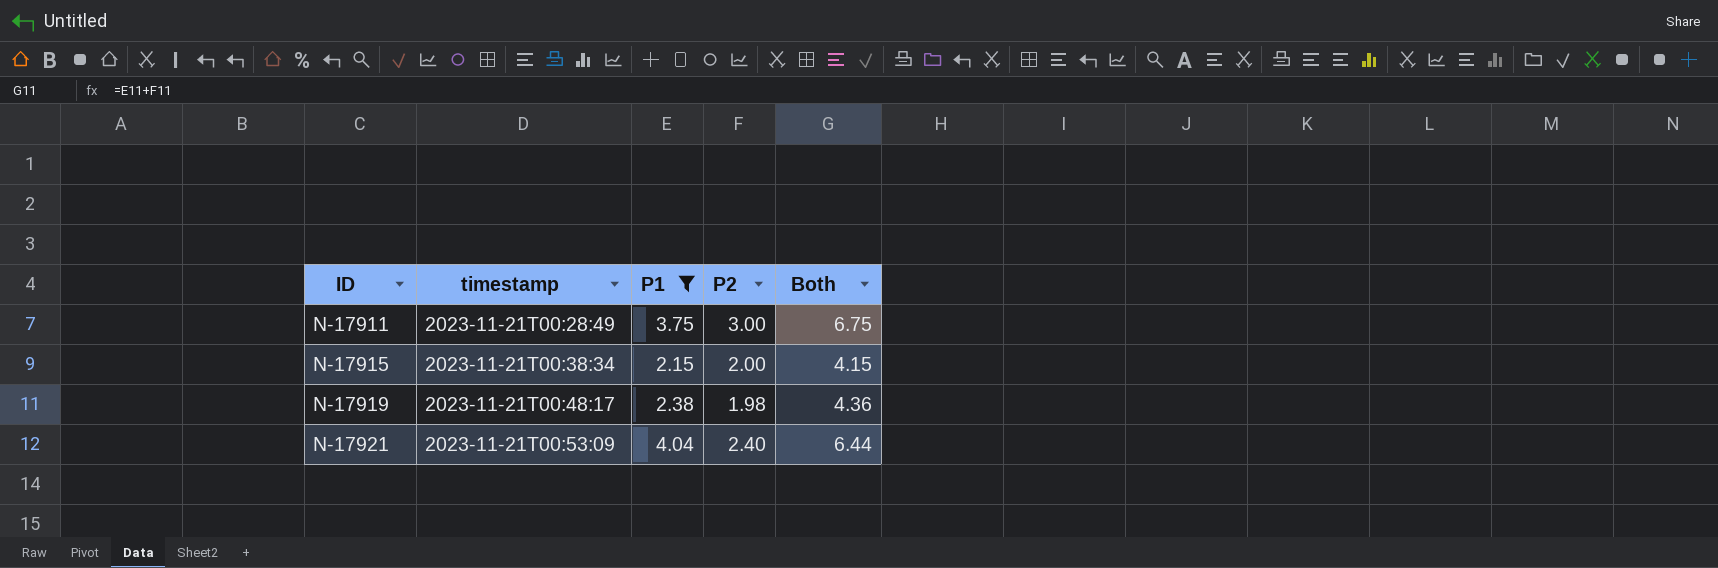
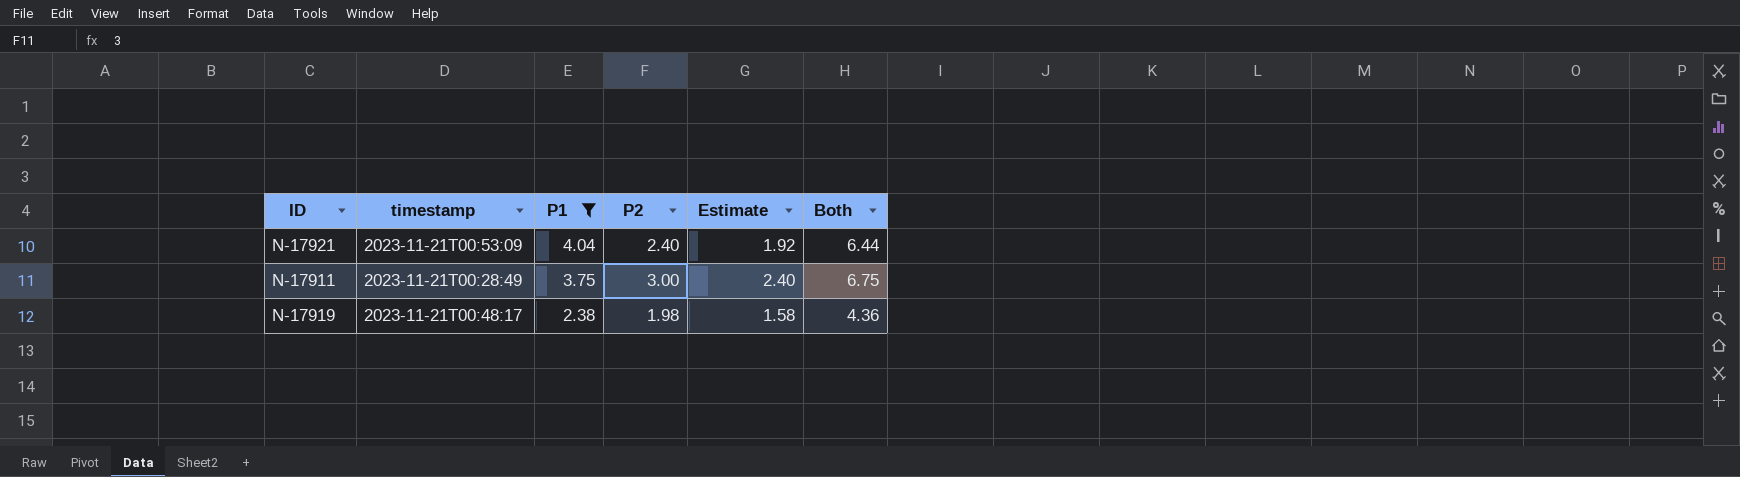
row order: ID ascending -> P1 descending
column Estimate | formula: none -> [P2] * 0.8
row N-17915: 2023-11-21T00:38:34 | 2.15 | 2.00 | 4.15 -> none

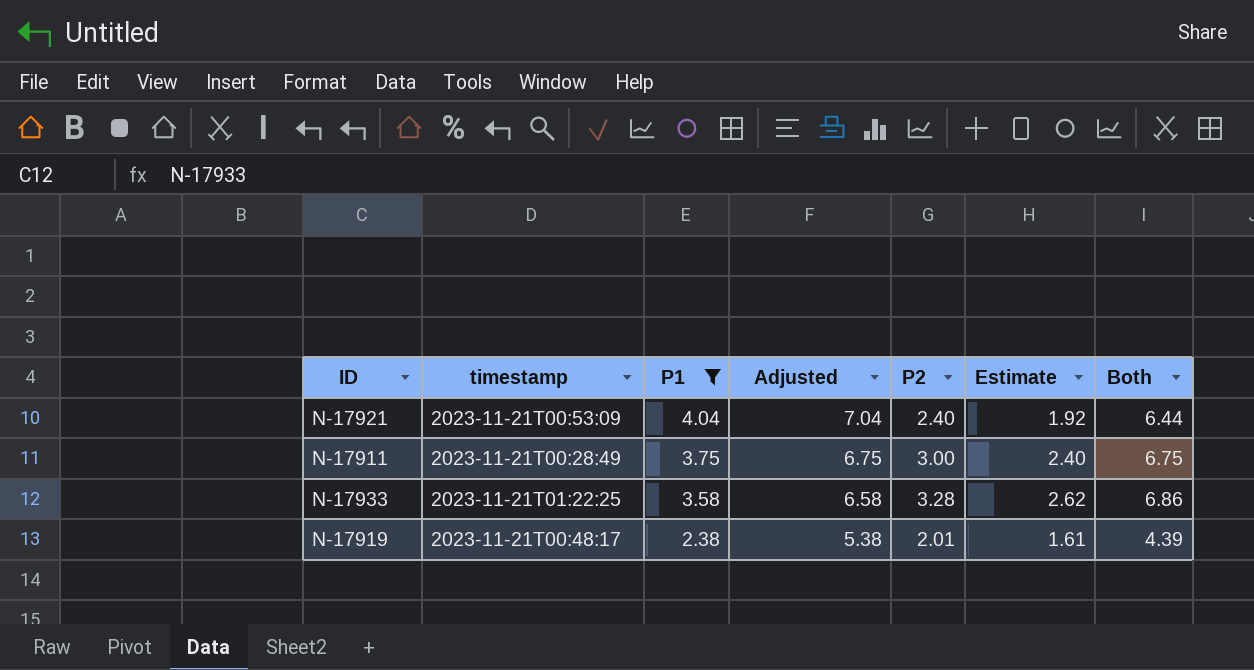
column Adjusted | formula: none -> [P1] + 3
row N-17933: none -> 2023-11-21T01:22:25 | 3.58 | 6.58 | 3.28 | 2.62 | 6.86
N-17919 | P2: 1.98 -> 2.01
N-17919 | Estimate: 1.58 -> 1.61
N-17919 | Both: 4.36 -> 4.39

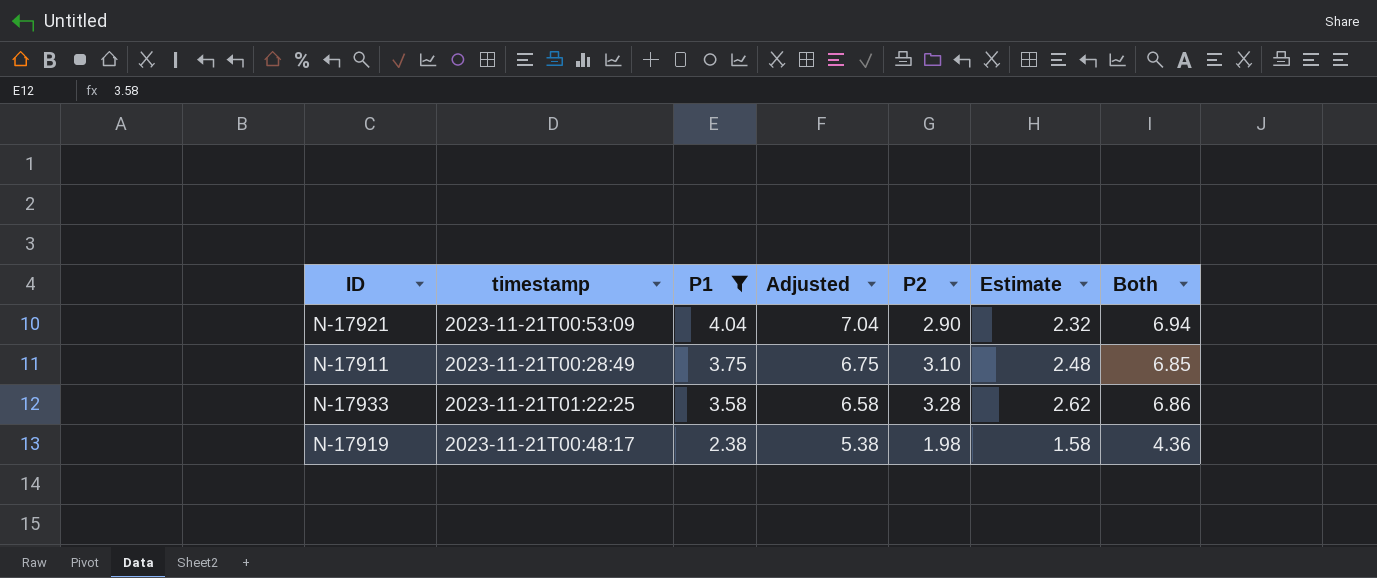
N-17921 | P2: 2.40 -> 2.90
N-17921 | Estimate: 1.92 -> 2.32
N-17921 | Both: 6.44 -> 6.94
N-17911 | P2: 3.00 -> 3.10
N-17911 | Estimate: 2.40 -> 2.48
N-17911 | Both: 6.75 -> 6.85
N-17919 | P2: 2.01 -> 1.98
N-17919 | Estimate: 1.61 -> 1.58
N-17919 | Both: 4.39 -> 4.36

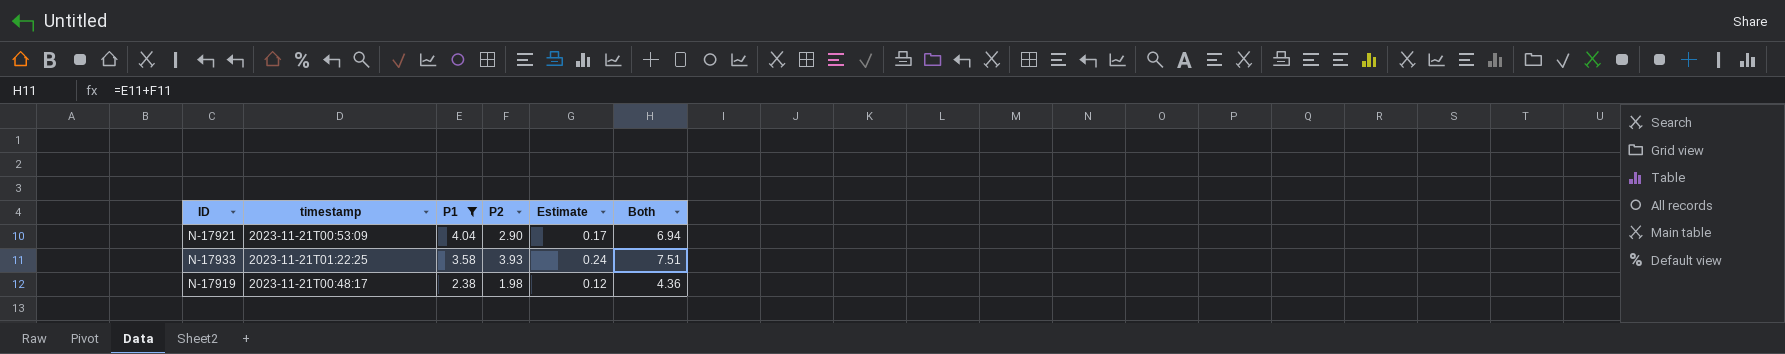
column Adjusted | formula: [P1] + 3 -> none
column Estimate | formula: [P2] * 0.8 -> [P2] * 0.06
row N-17911: 2023-11-21T00:28:49 | 3.75 | 6.75 | 3.10 | 2.48 | 6.85 -> none
N-17933 | P2: 3.28 -> 3.93
N-17933 | Both: 6.86 -> 7.51

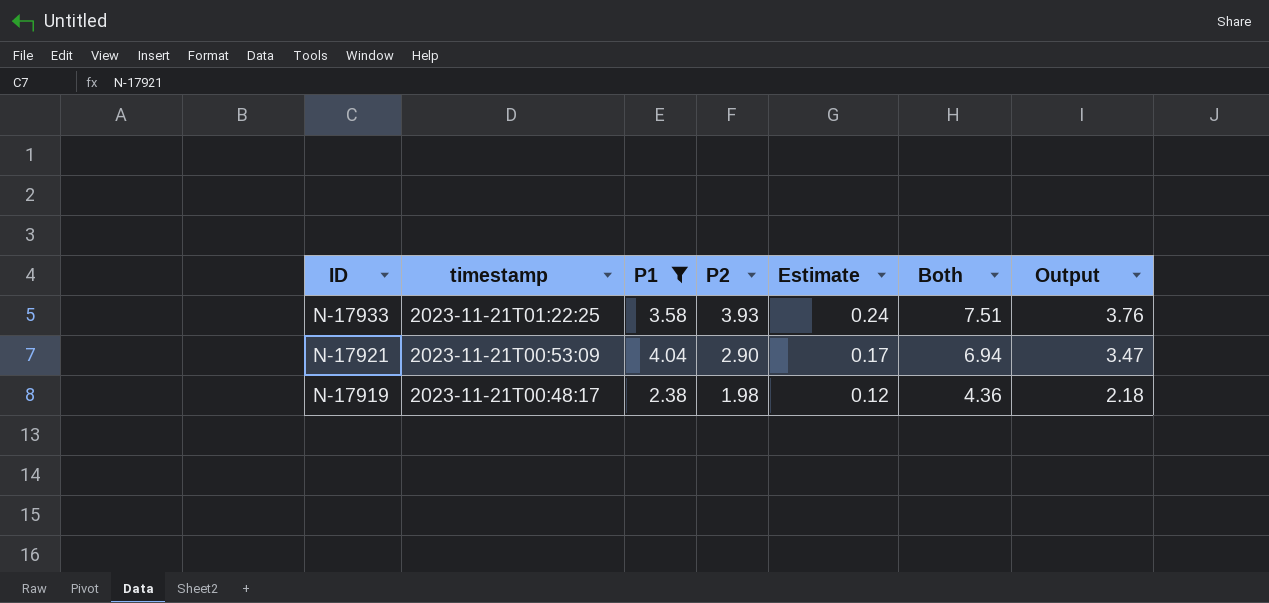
row order: P1 descending -> ID descending
column Output | formula: none -> [Both] * 0.5

